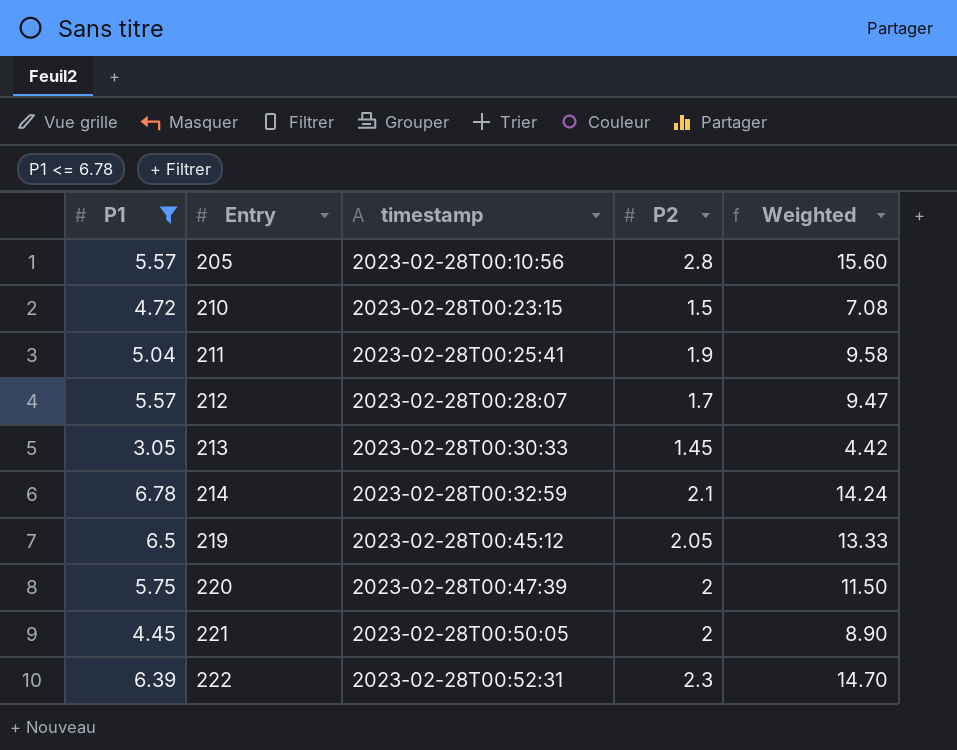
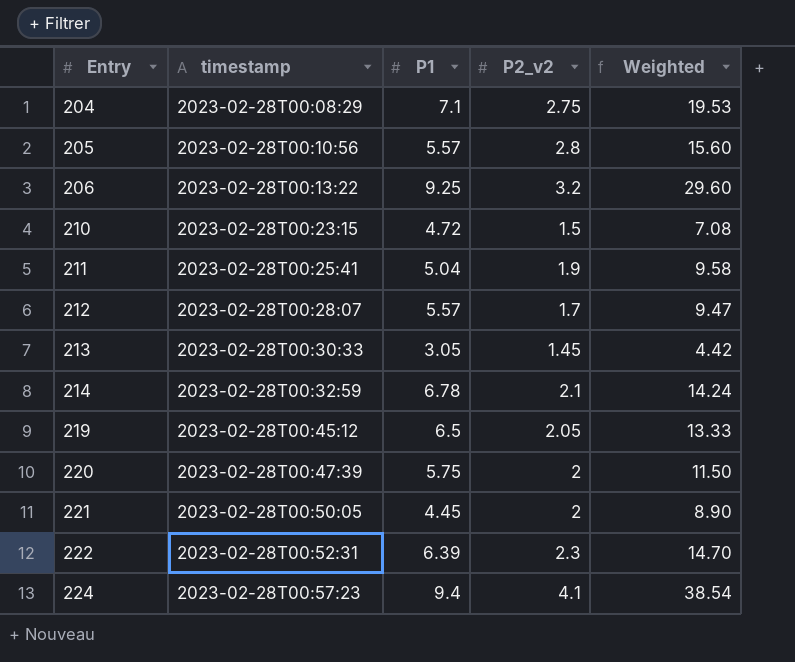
filter: P1 <= 6.78 -> none
column P1 | position: 1 -> 3
column name: P2 -> P2_v2

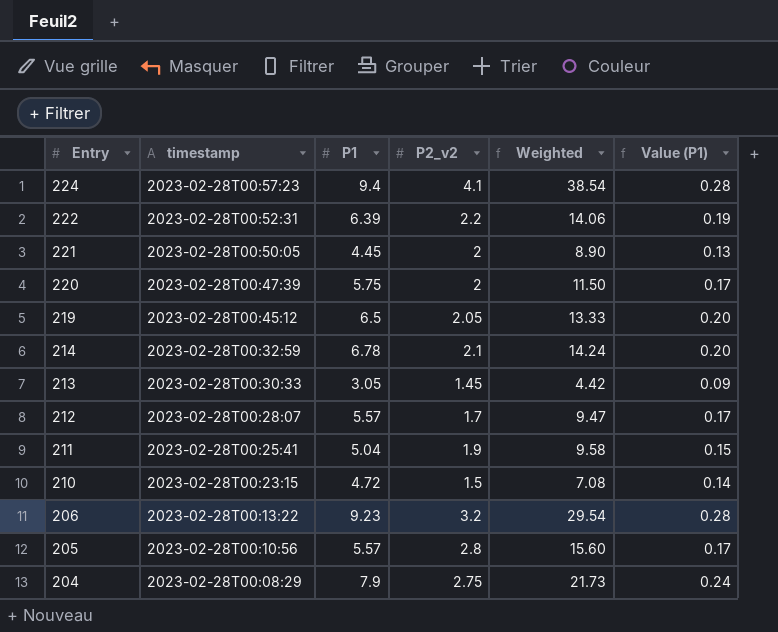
row order: Entry ascending -> Entry descending
column Value (P1) | formula: none -> [P1] * 0.03
222 | P2_v2: 2.3 -> 2.2
222 | Weighted: 14.70 -> 14.06
206 | P1: 9.25 -> 9.23
206 | Weighted: 29.60 -> 29.54
204 | P1: 7.1 -> 7.9
204 | Weighted: 19.53 -> 21.73

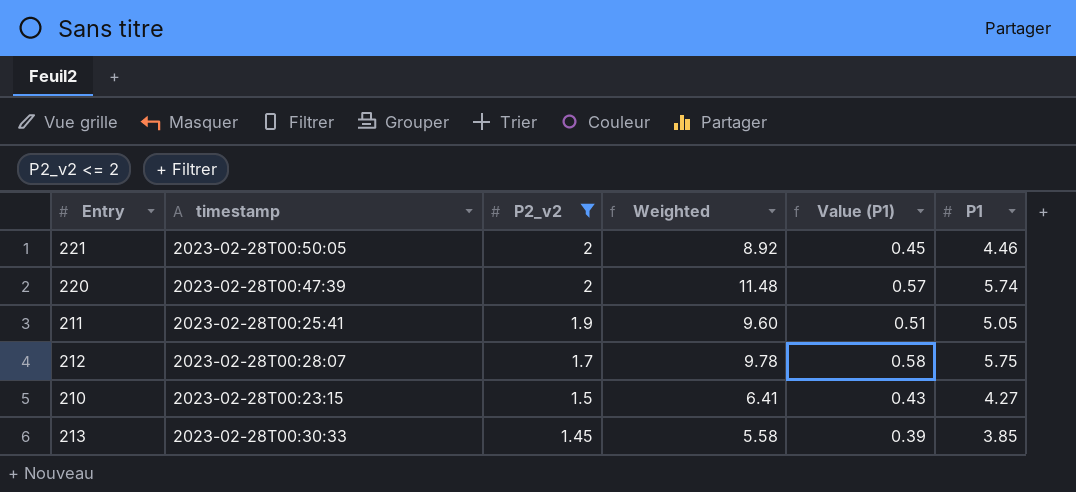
filter: none -> P2_v2 <= 2
row order: Entry descending -> P2_v2 descending
column Value (P1) | formula: [P1] * 0.03 -> [P1] * 0.1
column P1 | position: 3 -> 6
221 | Weighted: 8.90 -> 8.92
221 | P1: 4.45 -> 4.46
220 | Weighted: 11.50 -> 11.48
220 | P1: 5.75 -> 5.74
211 | Weighted: 9.58 -> 9.60
211 | P1: 5.04 -> 5.05
212 | Weighted: 9.47 -> 9.78
212 | P1: 5.57 -> 5.75
210 | Weighted: 7.08 -> 6.41
210 | P1: 4.72 -> 4.27
213 | Weighted: 4.42 -> 5.58
213 | P1: 3.05 -> 3.85

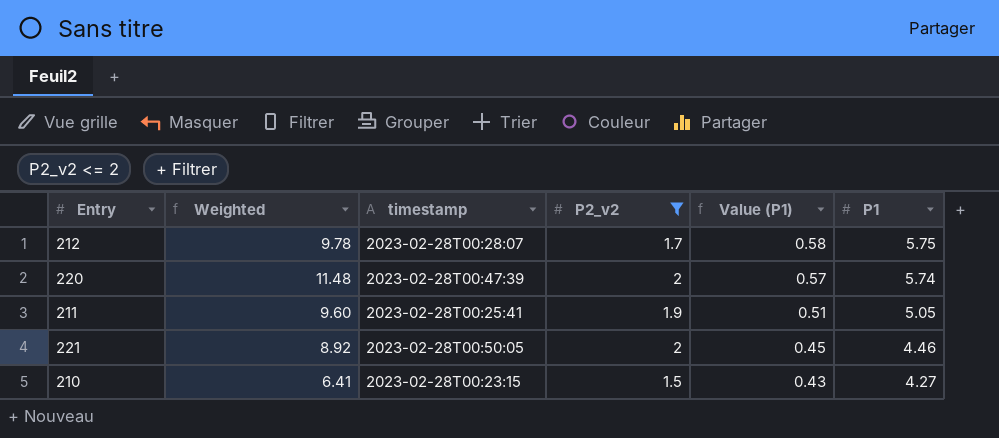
row order: P2_v2 descending -> Value (P1) descending
column Weighted | position: 4 -> 2
row 213: 2023-02-28T00:30:33 | 1.45 | 5.58 | 0.39 | 3.85 -> none

